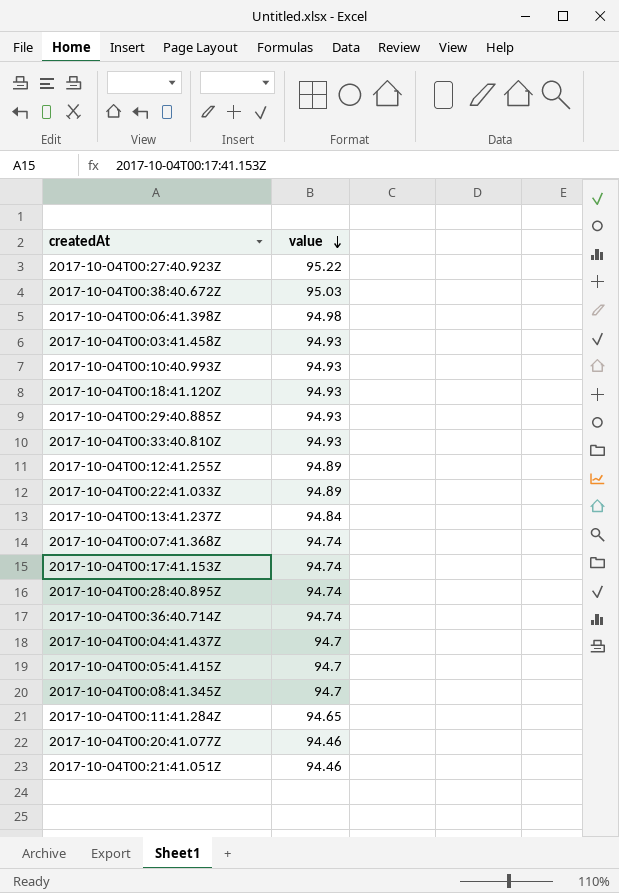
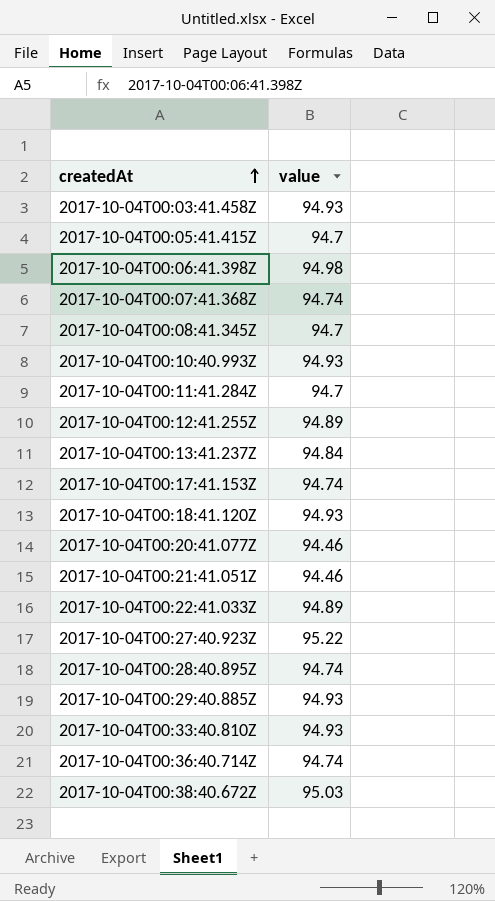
row order: value descending -> createdAt ascending
row 2017-10-04T00:04:41.437Z: 94.7 -> none
2017-10-04T00:11:41.284Z | value: 94.65 -> 94.7

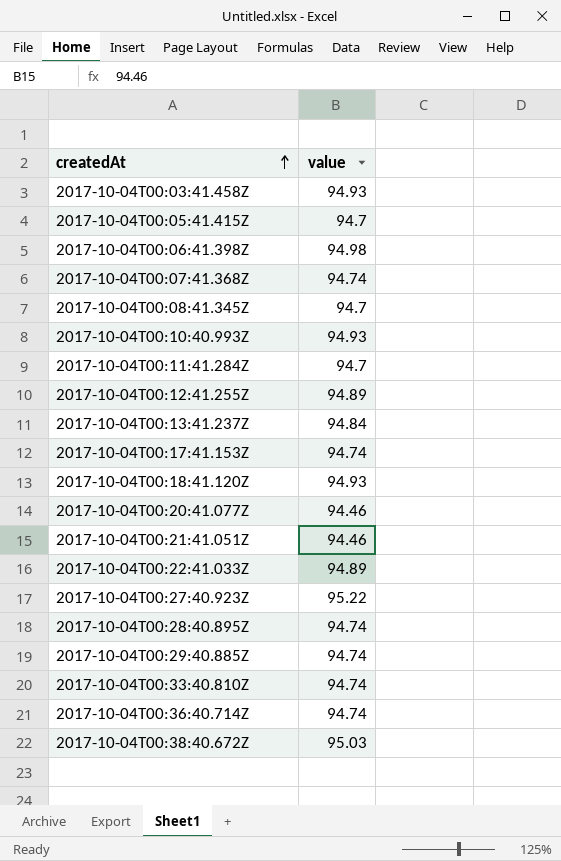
2017-10-04T00:29:40.885Z | value: 94.93 -> 94.74
2017-10-04T00:33:40.810Z | value: 94.93 -> 94.74

